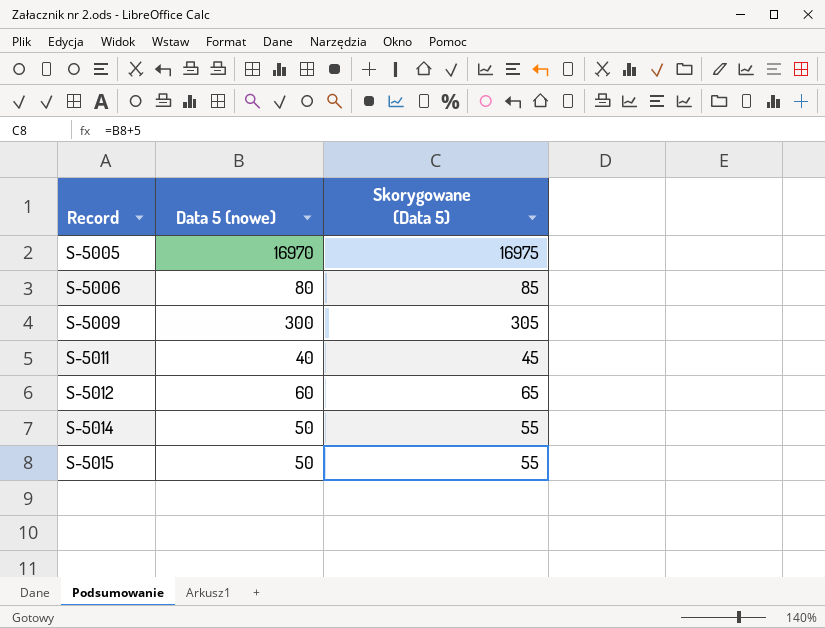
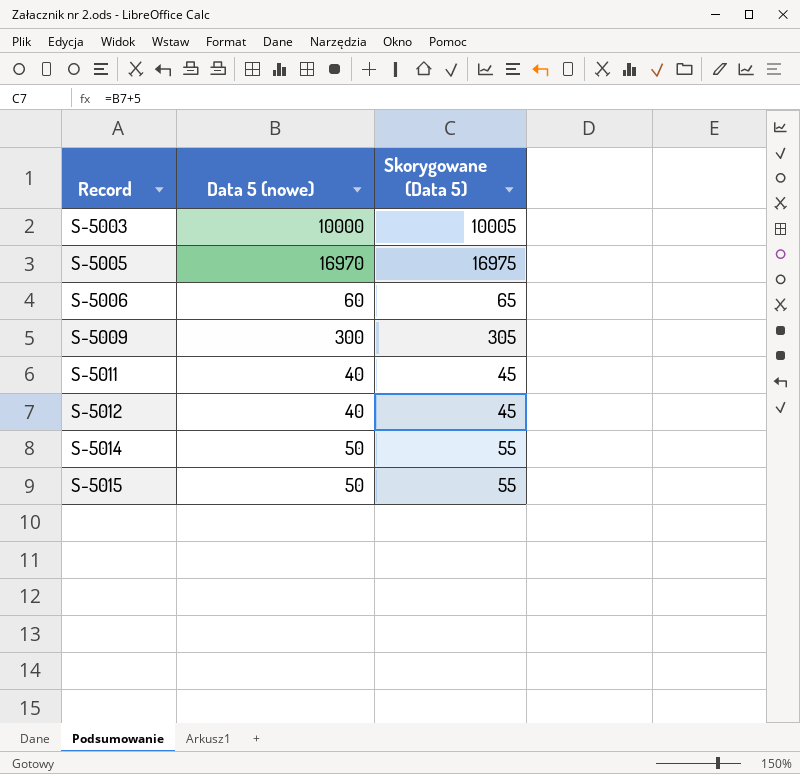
row S-5003: none -> 10000 | 10005
S-5006 | Data 5 (nowe): 80 -> 60
S-5006 | Skorygowane (Data 5): 85 -> 65
S-5012 | Data 5 (nowe): 60 -> 40
S-5012 | Skorygowane (Data 5): 65 -> 45

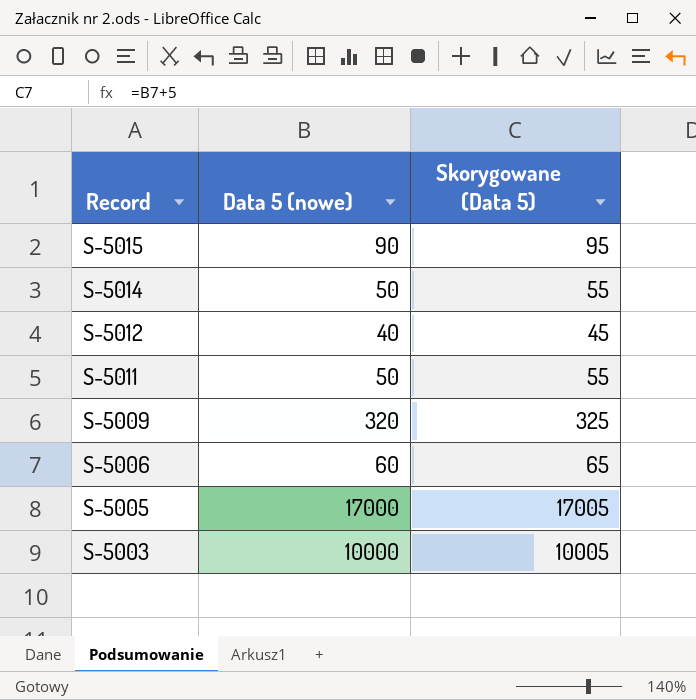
row order: Record ascending -> Record descending
S-5015 | Data 5 (nowe): 50 -> 90
S-5015 | Skorygowane (Data 5): 55 -> 95
S-5011 | Data 5 (nowe): 40 -> 50
S-5011 | Skorygowane (Data 5): 45 -> 55
S-5009 | Data 5 (nowe): 300 -> 320
S-5009 | Skorygowane (Data 5): 305 -> 325
S-5005 | Data 5 (nowe): 16970 -> 17000
S-5005 | Skorygowane (Data 5): 16975 -> 17005

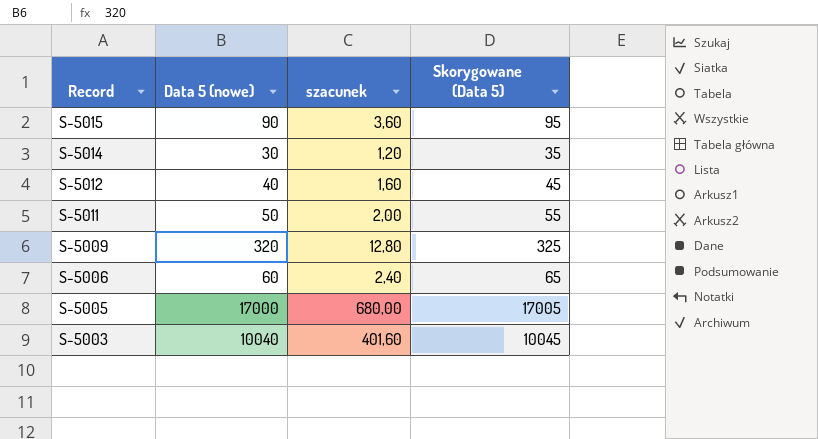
column szacunek | formula: none -> [Data 5 (nowe)] * 0,04
S-5014 | Data 5 (nowe): 50 -> 30
S-5014 | Skorygowane (Data 5): 55 -> 35
S-5003 | Data 5 (nowe): 10000 -> 10040
S-5003 | Skorygowane (Data 5): 10005 -> 10045

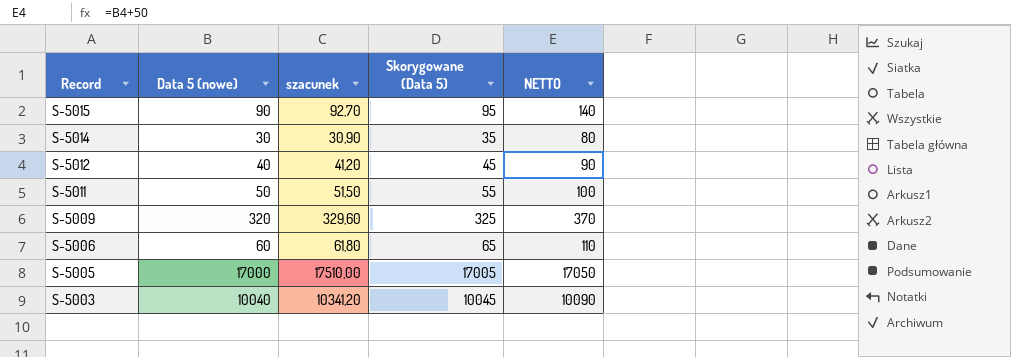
column szacunek | formula: [Data 5 (nowe)] * 0,04 -> [Data 5 (nowe)] * 1,03
column NETTO | formula: none -> [Data 5 (nowe)] + 50

